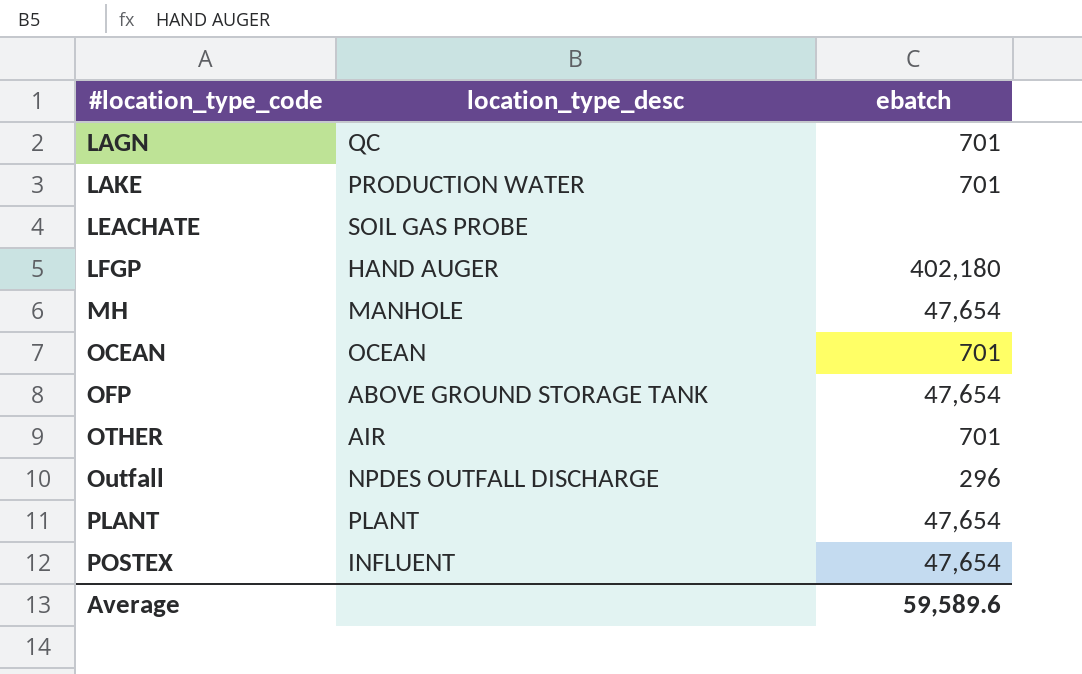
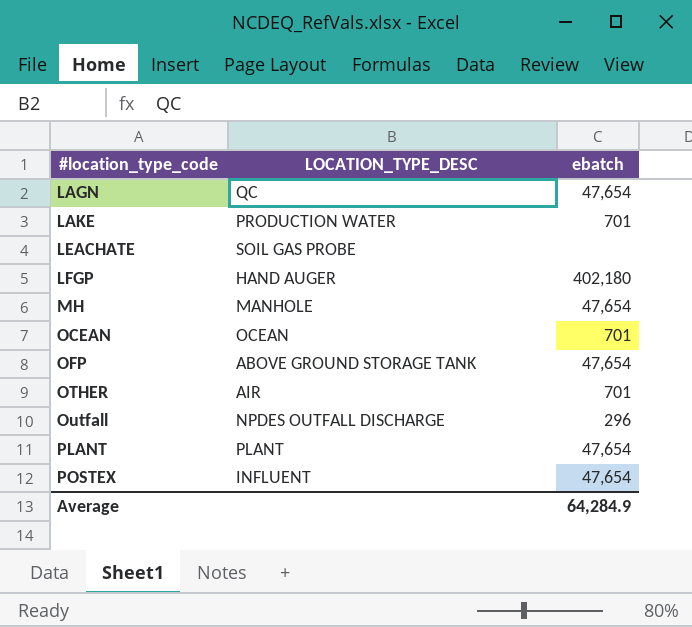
column name: location_type_desc -> LOCATION_TYPE_DESC
LAGN | ebatch: 701 -> 47,654
Average | ebatch: 59,589.6 -> 64,284.9

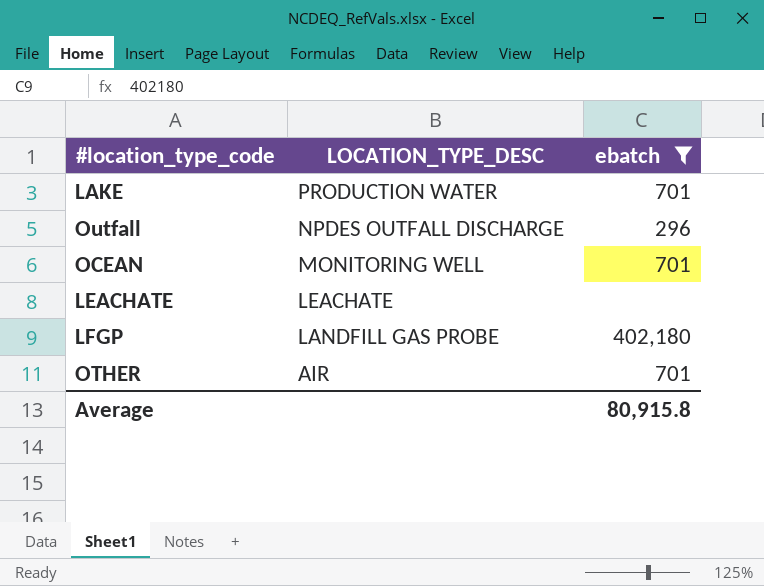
filter: none -> ebatch != 47,654
row order: #location_type_code ascending -> LOCATION_TYPE_DESC descending
OCEAN | LOCATION_TYPE_DESC: OCEAN -> MONITORING WELL
LEACHATE | LOCATION_TYPE_DESC: SOIL GAS PROBE -> LEACHATE
LFGP | LOCATION_TYPE_DESC: HAND AUGER -> LANDFILL GAS PROBE
Average | ebatch: 64,284.9 -> 80,915.8

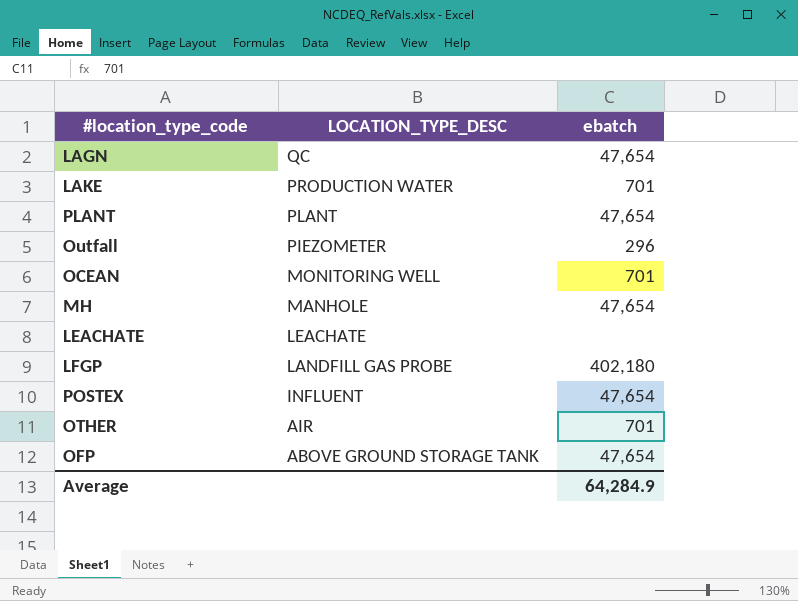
filter: ebatch != 47,654 -> none
Outfall | LOCATION_TYPE_DESC: NPDES OUTFALL DISCHARGE -> PIEZOMETER
Average | ebatch: 80,915.8 -> 64,284.9

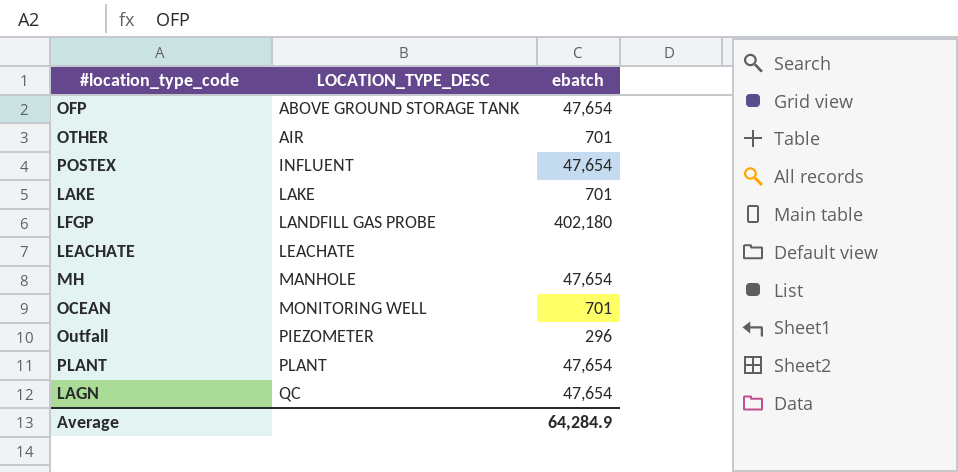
row order: LOCATION_TYPE_DESC descending -> LOCATION_TYPE_DESC ascending
LAKE | LOCATION_TYPE_DESC: PRODUCTION WATER -> LAKE

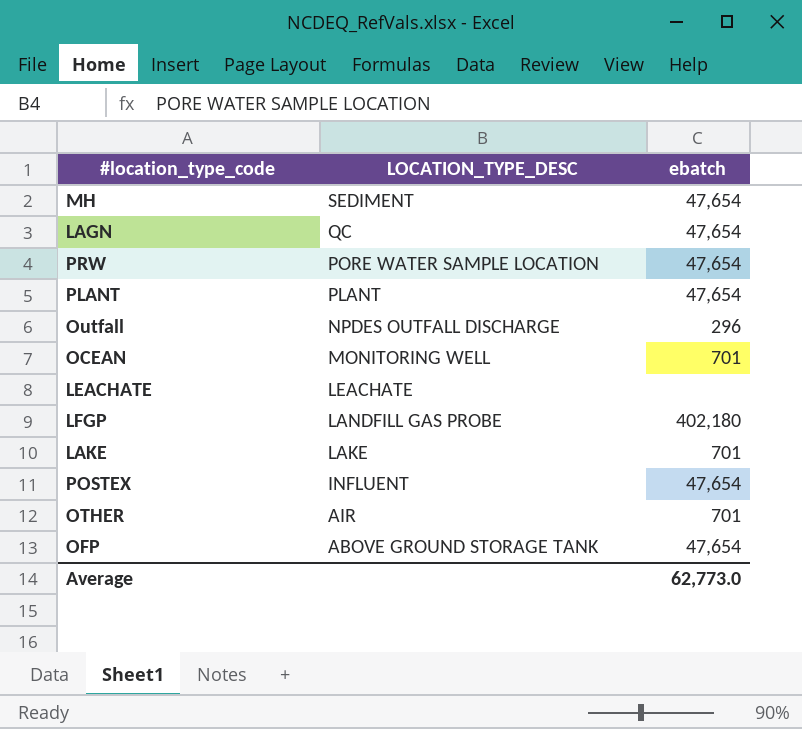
row order: LOCATION_TYPE_DESC ascending -> LOCATION_TYPE_DESC descending
MH | LOCATION_TYPE_DESC: MANHOLE -> SEDIMENT
row PRW: none -> PORE WATER SAMPLE LOCATION | 47,654
Outfall | LOCATION_TYPE_DESC: PIEZOMETER -> NPDES OUTFALL DISCHARGE
Average | ebatch: 64,284.9 -> 62,773.0

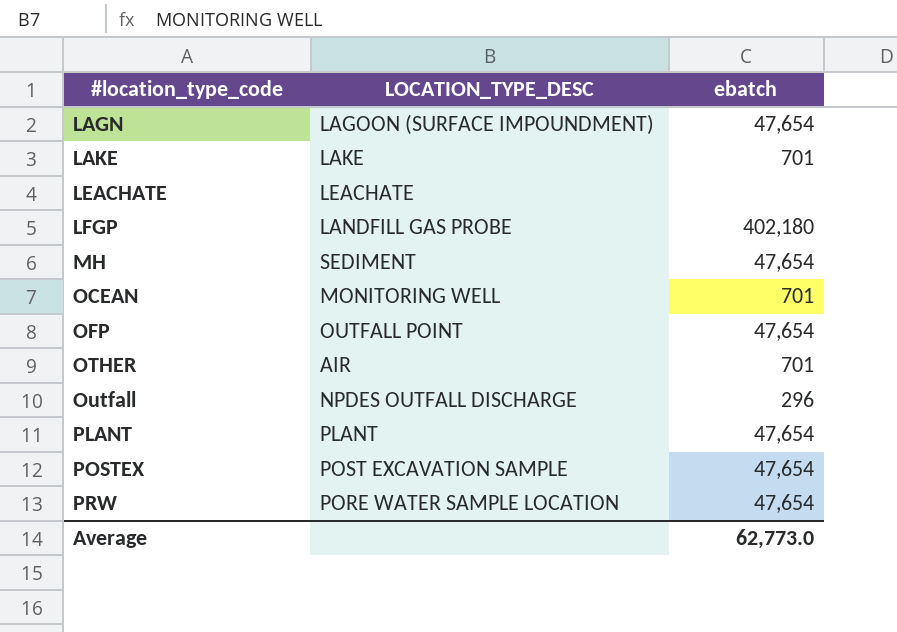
row order: LOCATION_TYPE_DESC descending -> #location_type_code ascending
LAGN | LOCATION_TYPE_DESC: QC -> LAGOON (SURFACE IMPOUNDMENT)
OFP | LOCATION_TYPE_DESC: ABOVE GROUND STORAGE TANK -> OUTFALL POINT
POSTEX | LOCATION_TYPE_DESC: INFLUENT -> POST EXCAVATION SAMPLE

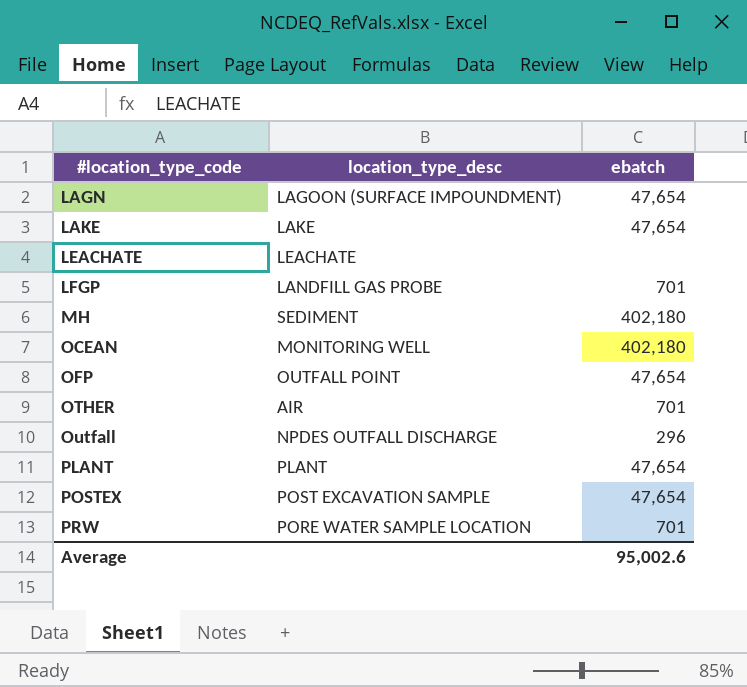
column name: LOCATION_TYPE_DESC -> location_type_desc
LAKE | ebatch: 701 -> 47,654
LFGP | ebatch: 402,180 -> 701
MH | ebatch: 47,654 -> 402,180
OCEAN | ebatch: 701 -> 402,180
PRW | ebatch: 47,654 -> 701
Average | ebatch: 62,773.0 -> 95,002.6

